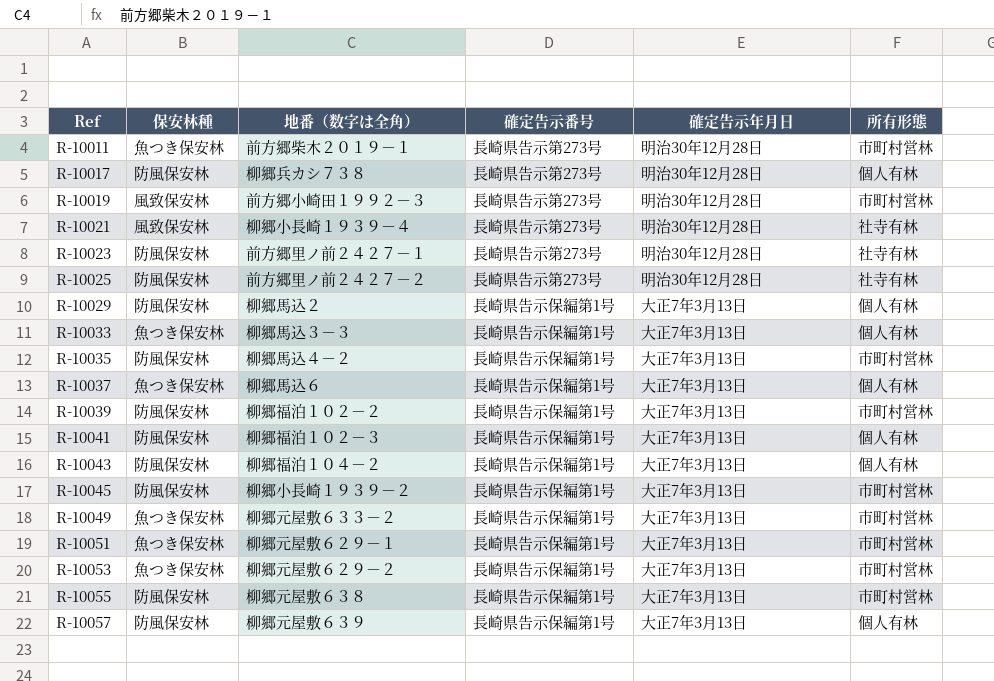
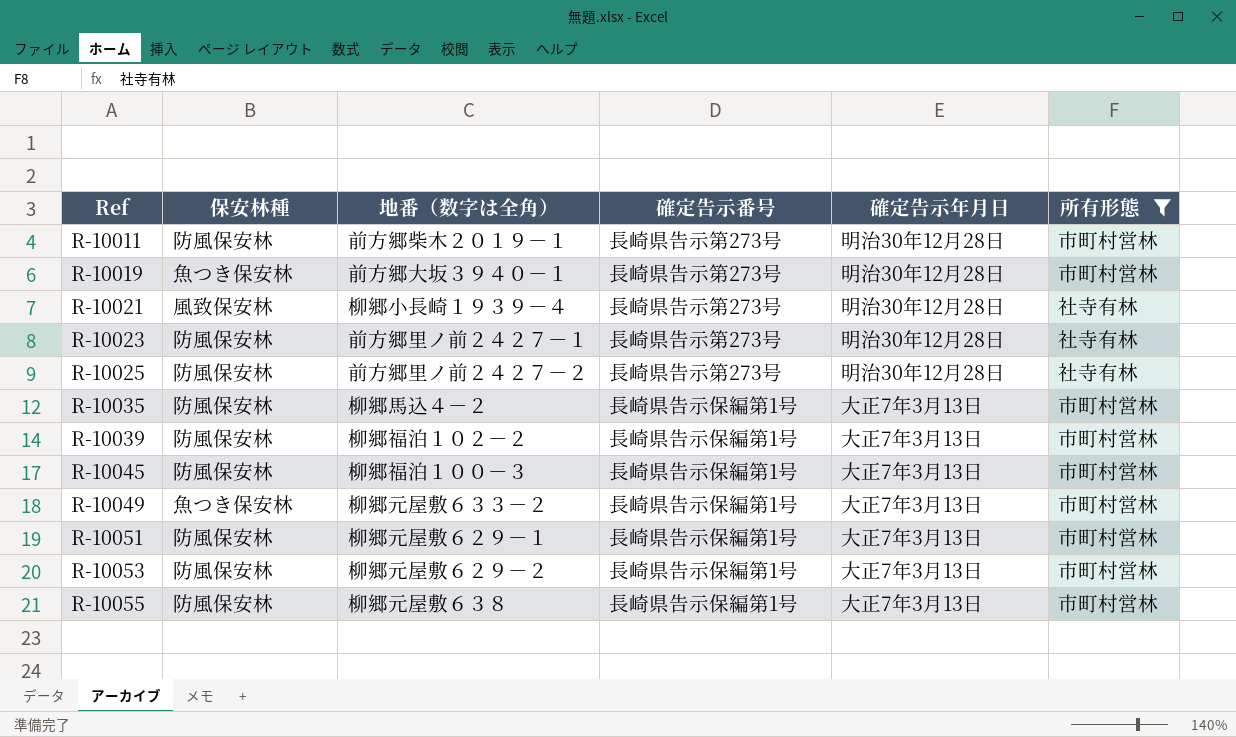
filter: none -> 所有形態 != 個人有林
R-10011 | 保安林種: 魚つき保安林 -> 防風保安林
R-10019 | 保安林種: 風致保安林 -> 魚つき保安林
R-10019 | 地番（数字は全角）: 前方郷小崎田１９９２－３ -> 前方郷大坂３９４０－１
R-10045 | 地番（数字は全角）: 柳郷小長崎１９３９－２ -> 柳郷福泊１００－３
R-10051 | 保安林種: 魚つき保安林 -> 防風保安林
R-10053 | 保安林種: 魚つき保安林 -> 防風保安林

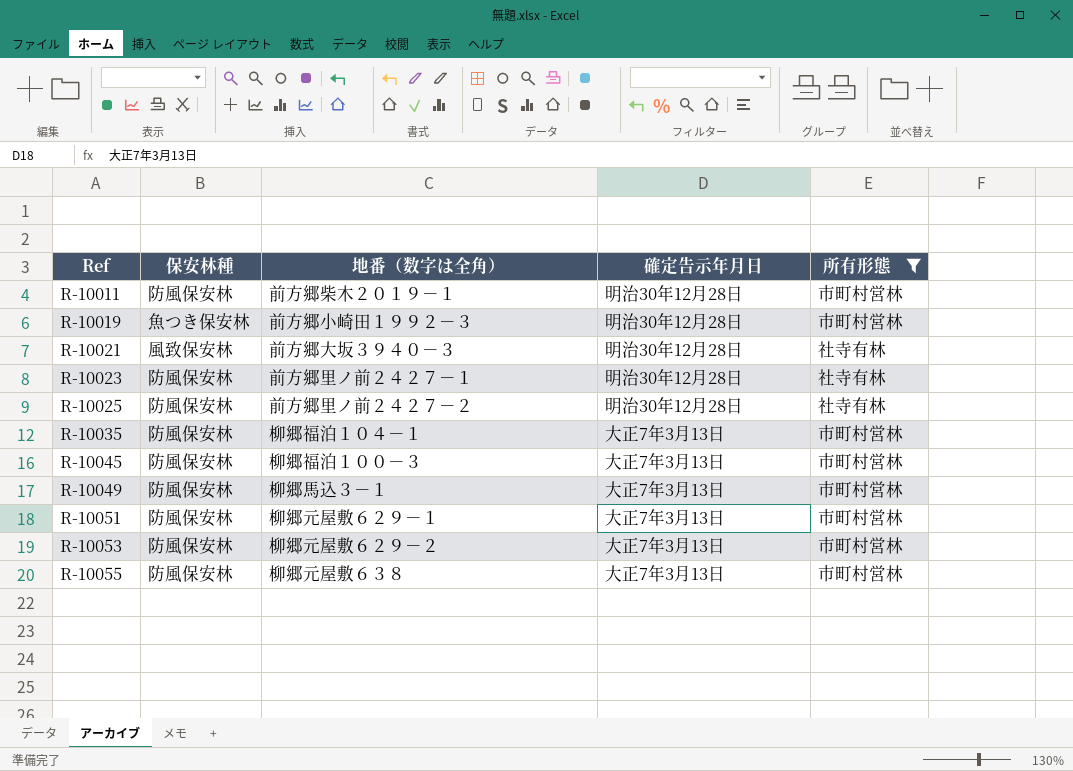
column 確定告示番号 | position: 4 -> none
row R-10039: 防風保安林 | 柳郷福泊１０２－２ | 長崎県告示保編第1号 | 大正7年3月13日 | 市町村営林 -> none
R-10019 | 地番（数字は全角）: 前方郷大坂３９４０－１ -> 前方郷小崎田１９９２－３
R-10021 | 地番（数字は全角）: 柳郷小長崎１９３９－４ -> 前方郷大坂３９４０－３
R-10035 | 地番（数字は全角）: 柳郷馬込４－２ -> 柳郷福泊１０４－１
R-10049 | 保安林種: 魚つき保安林 -> 防風保安林
R-10049 | 地番（数字は全角）: 柳郷元屋敷６３３－２ -> 柳郷馬込３－１

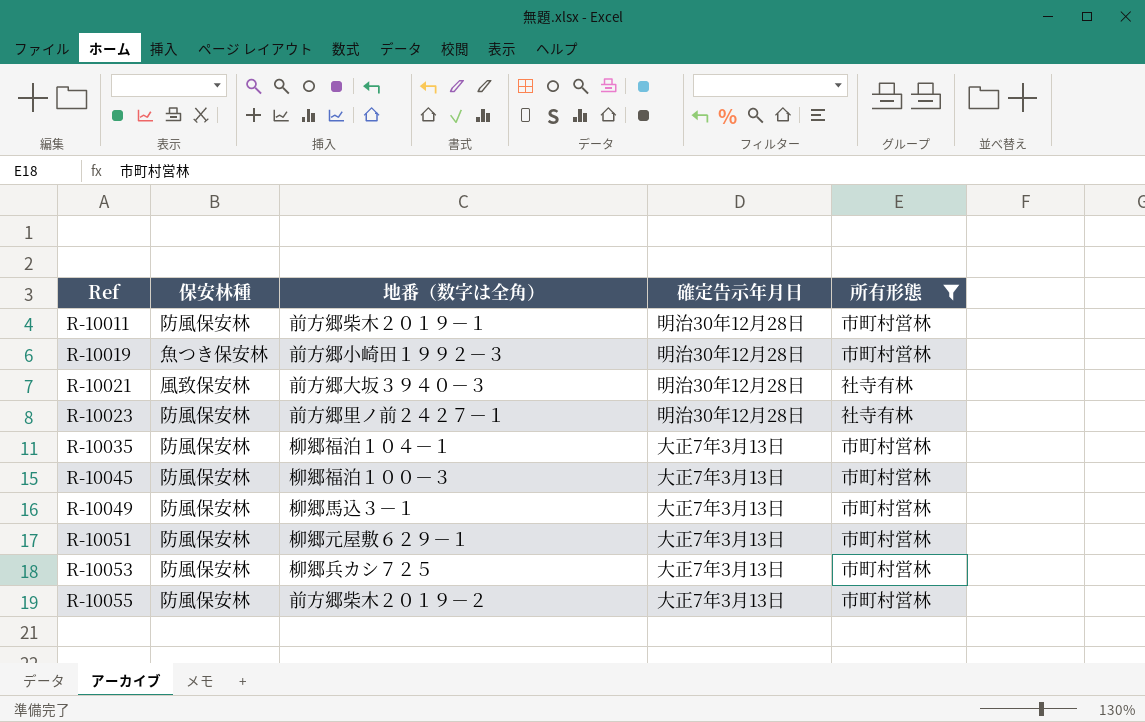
row R-10025: 防風保安林 | 前方郷里ノ前２４２７－２ | 明治30年12月28日 | 社寺有林 -> none
R-10053 | 地番（数字は全角）: 柳郷元屋敷６２９－２ -> 柳郷兵カシ７２５
R-10055 | 地番（数字は全角）: 柳郷元屋敷６３８ -> 前方郷柴木２０１９－２

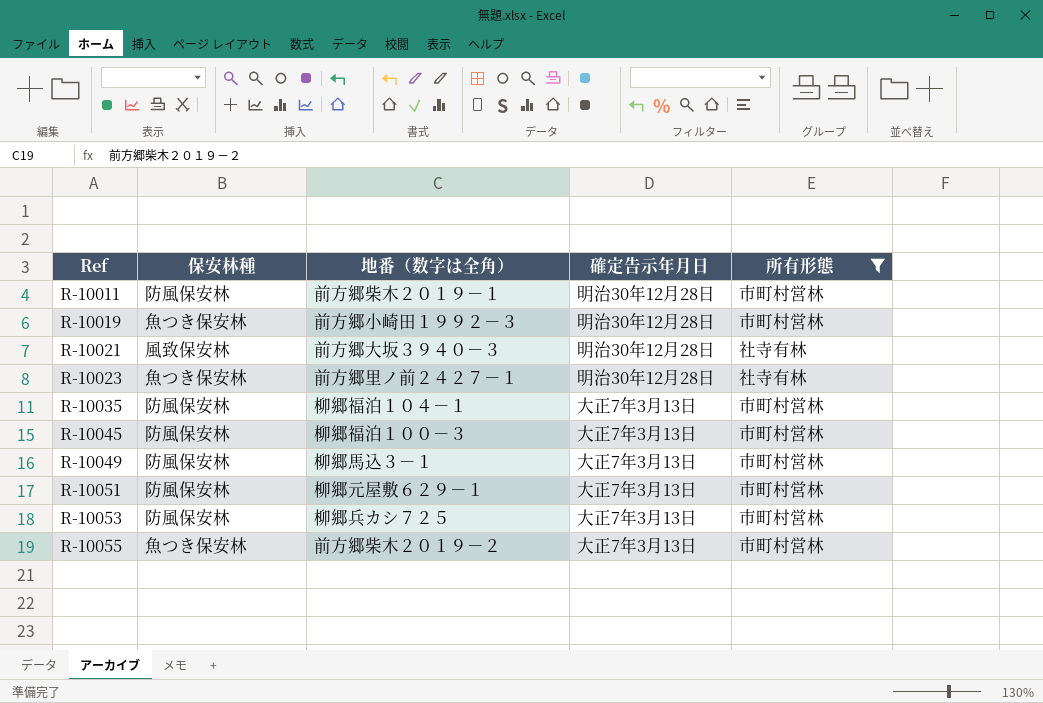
R-10023 | 保安林種: 防風保安林 -> 魚つき保安林
R-10055 | 保安林種: 防風保安林 -> 魚つき保安林

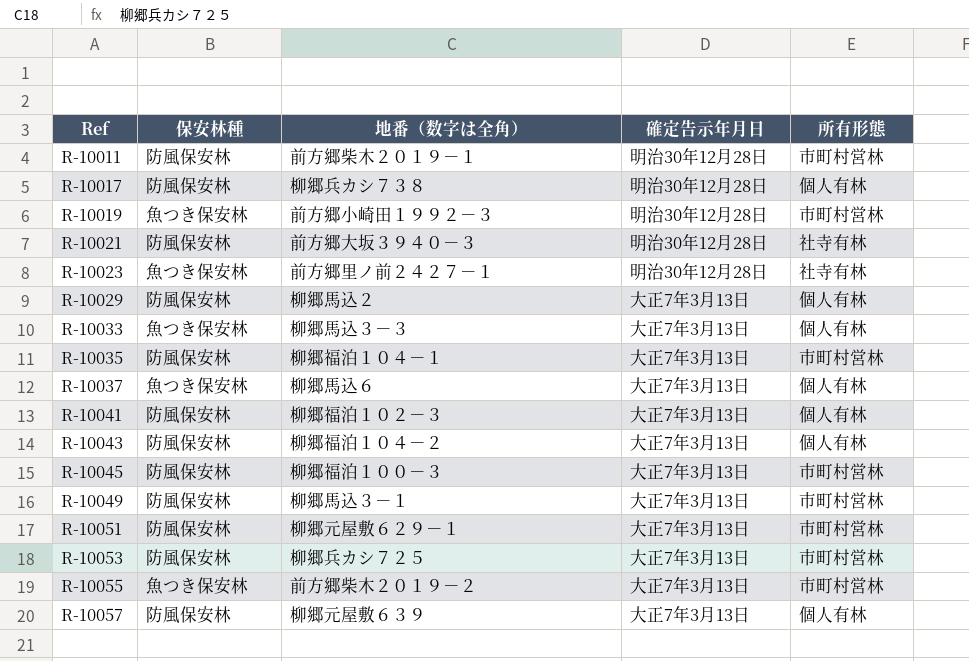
filter: 所有形態 != 個人有林 -> none
R-10021 | 保安林種: 風致保安林 -> 防風保安林

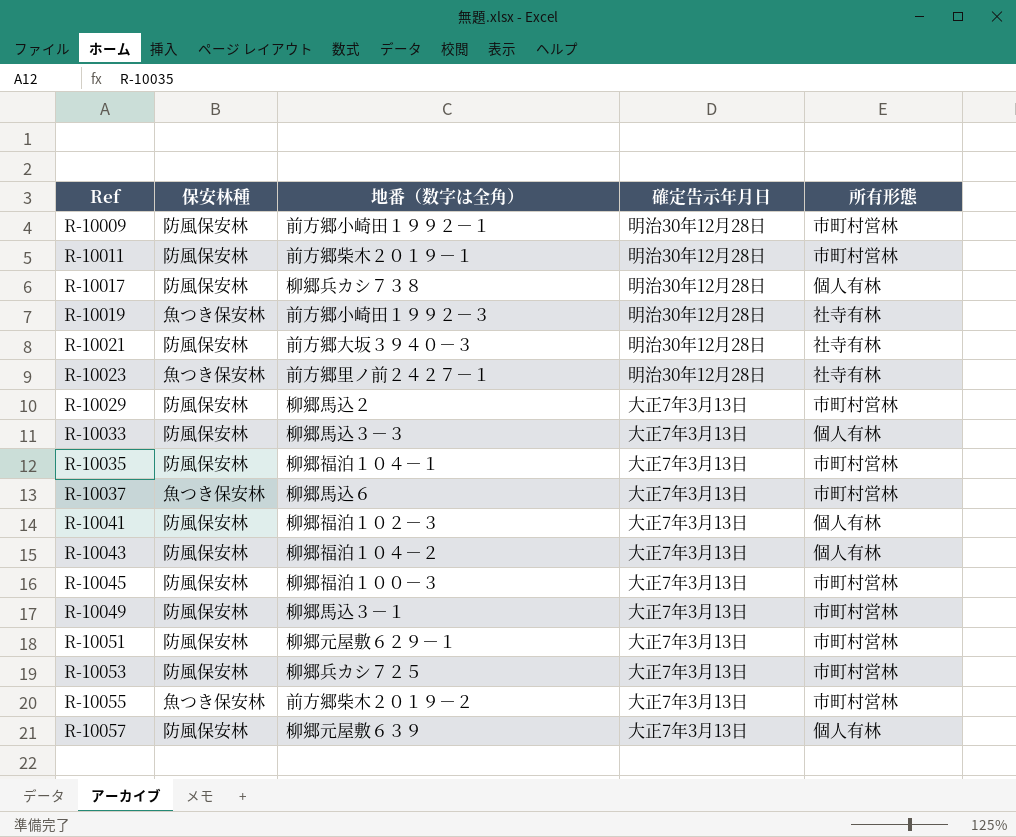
row R-10009: none -> 防風保安林 | 前方郷小崎田１９９２－１ | 明治30年12月28日 | 市町村営林
R-10019 | 所有形態: 市町村営林 -> 社寺有林
R-10029 | 所有形態: 個人有林 -> 市町村営林
R-10033 | 保安林種: 魚つき保安林 -> 防風保安林
R-10037 | 所有形態: 個人有林 -> 市町村営林

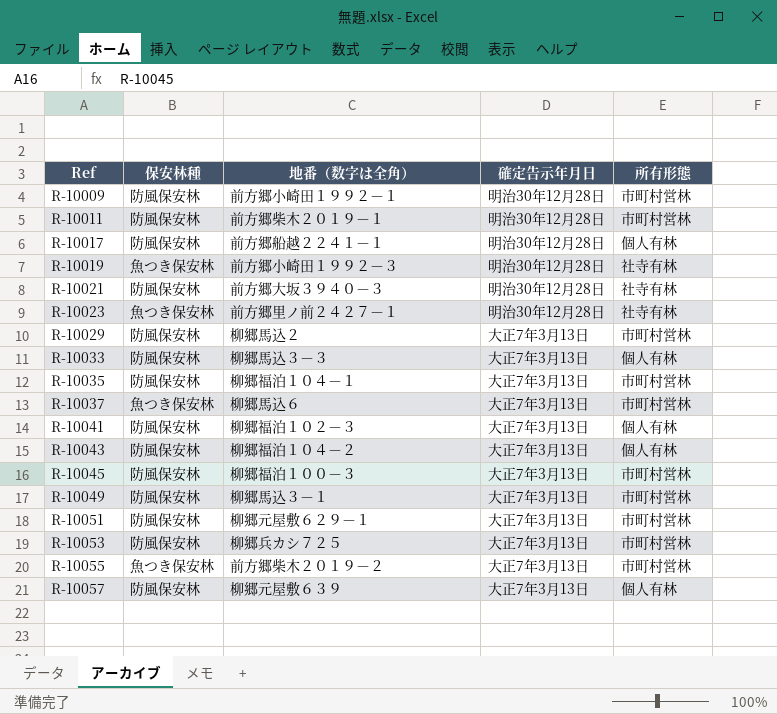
R-10017 | 地番（数字は全角）: 柳郷兵カシ７３８ -> 前方郷船越２２４１－１

